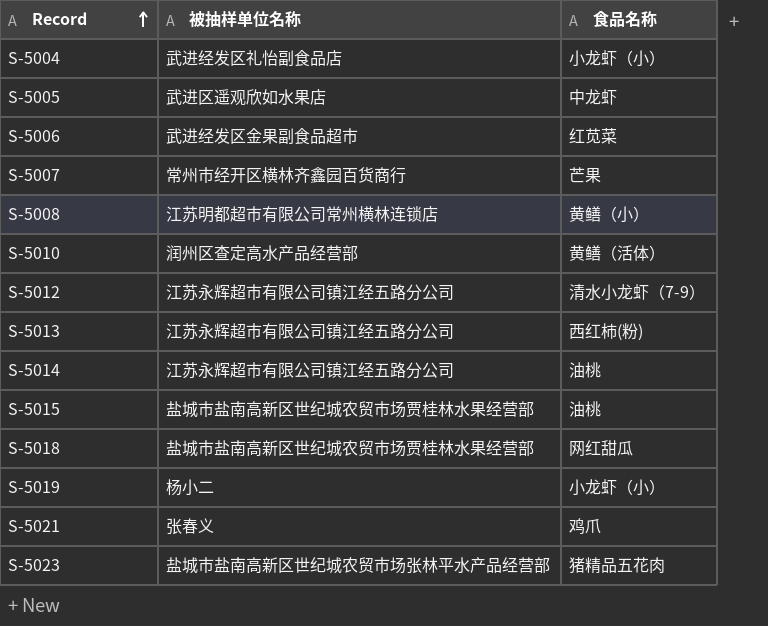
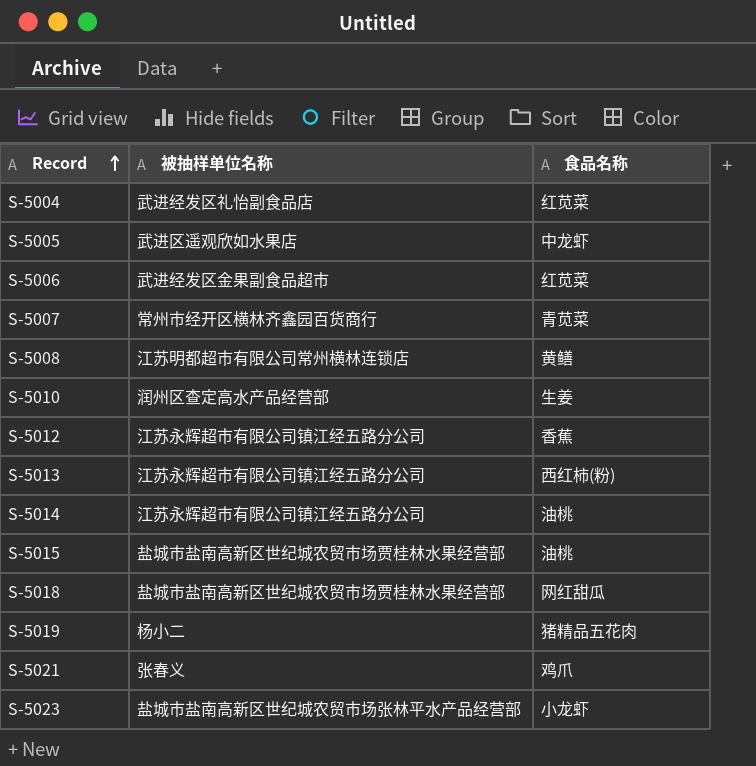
S-5004 | 食品名称: 小龙虾（小） -> 红苋菜
S-5007 | 食品名称: 芒果 -> 青苋菜
S-5008 | 食品名称: 黄鳝（小） -> 黄鳝
S-5010 | 食品名称: 黄鳝（活体） -> 生姜
S-5012 | 食品名称: 清水小龙虾（7-9） -> 香蕉
S-5019 | 食品名称: 小龙虾（小） -> 猪精品五花肉
S-5023 | 食品名称: 猪精品五花肉 -> 小龙虾

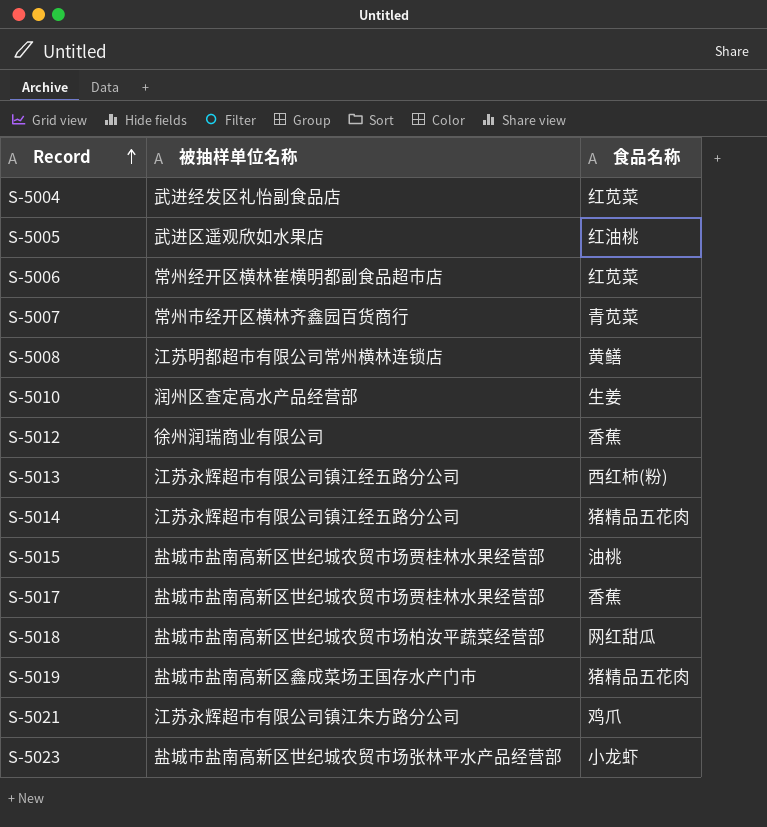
S-5005 | 食品名称: 中龙虾 -> 红油桃
S-5006 | 被抽样单位名称: 武进经发区金果副食品超市 -> 常州经开区横林崔横明都副食品超市店
S-5012 | 被抽样单位名称: 江苏永辉超市有限公司镇江经五路分公司 -> 徐州润瑞商业有限公司
S-5014 | 食品名称: 油桃 -> 猪精品五花肉
row S-5017: none -> 盐城市盐南高新区世纪城农贸市场贾桂林水果经营部 | 香蕉
S-5018 | 被抽样单位名称: 盐城市盐南高新区世纪城农贸市场贾桂林水果经营部 -> 盐城市盐南高新区世纪城农贸市场柏汝平蔬菜经营部
S-5019 | 被抽样单位名称: 杨小二 -> 盐城市盐南高新区鑫成菜场王国存水产门市
S-5021 | 被抽样单位名称: 张春义 -> 江苏永辉超市有限公司镇江朱方路分公司

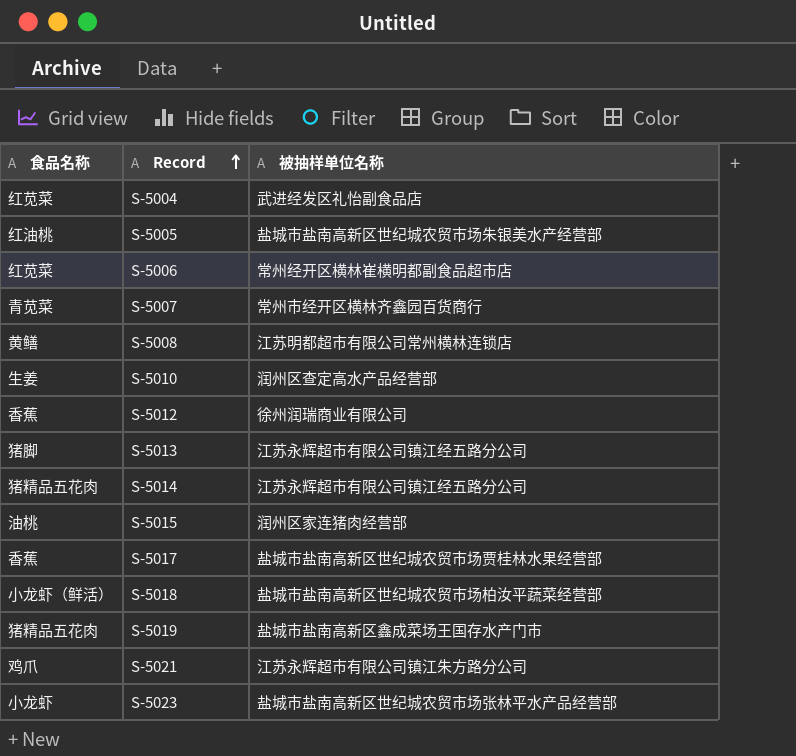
column 食品名称 | position: 3 -> 1
S-5005 | 被抽样单位名称: 武进区遥观欣如水果店 -> 盐城市盐南高新区世纪城农贸市场朱银美水产经营部
S-5013 | 食品名称: 西红柿(粉) -> 猪脚
S-5015 | 被抽样单位名称: 盐城市盐南高新区世纪城农贸市场贾桂林水果经营部 -> 润州区家连猪肉经营部
S-5018 | 食品名称: 网红甜瓜 -> 小龙虾（鲜活）

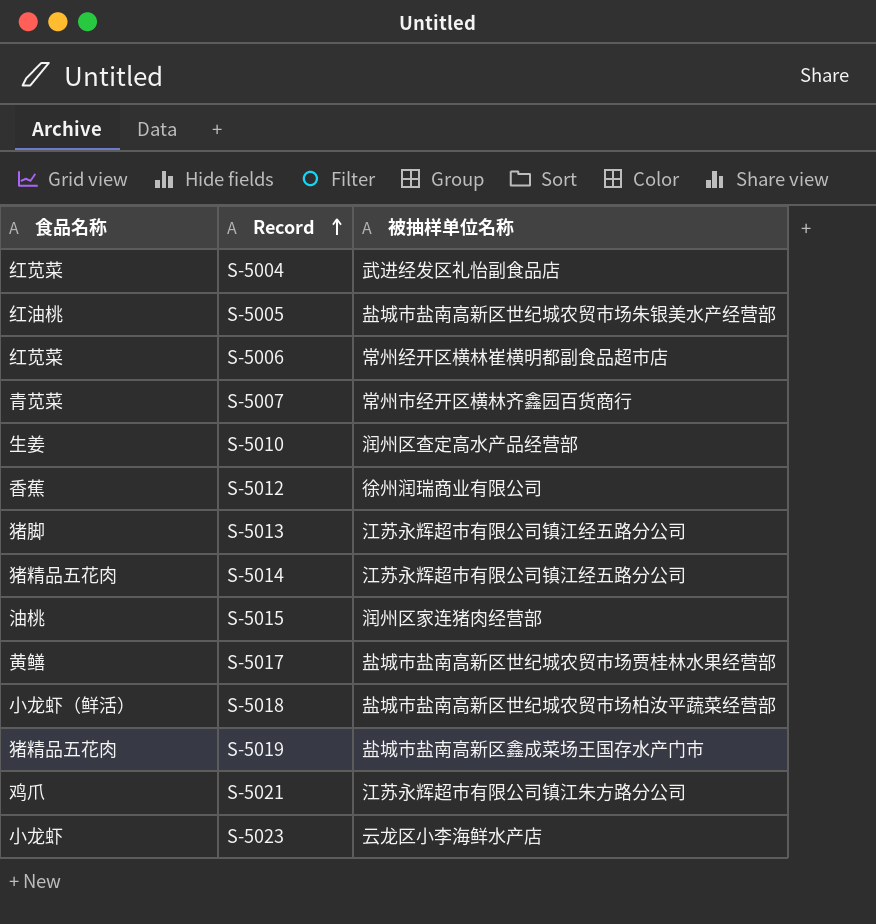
row S-5008: 黄鳝 | 江苏明都超市有限公司常州横林连锁店 -> none
S-5017 | 食品名称: 香蕉 -> 黄鳝
S-5023 | 被抽样单位名称: 盐城市盐南高新区世纪城农贸市场张林平水产品经营部 -> 云龙区小李海鲜水产店

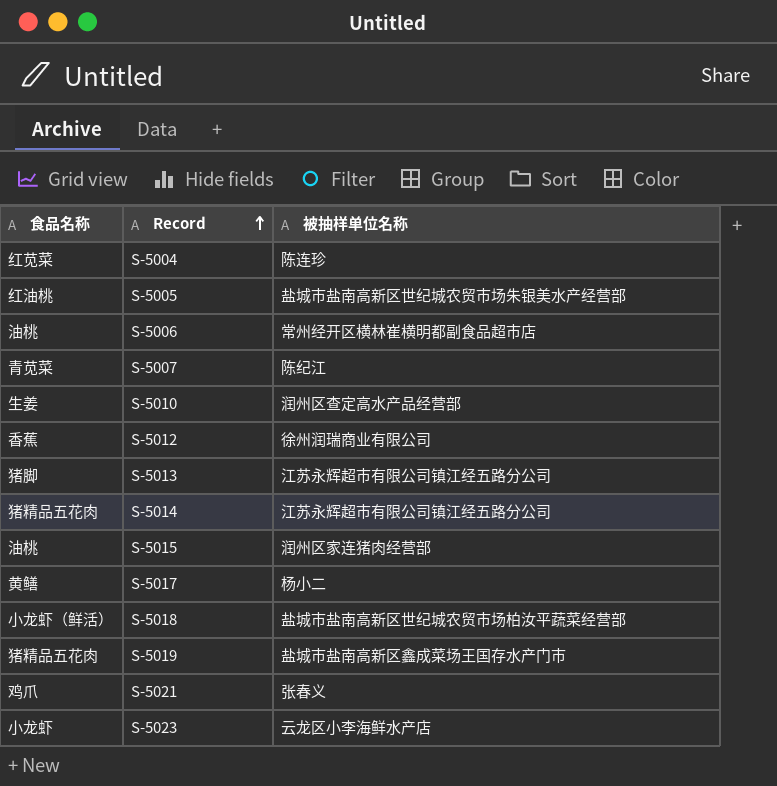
S-5004 | 被抽样单位名称: 武进经发区礼怡副食品店 -> 陈连珍
S-5006 | 食品名称: 红苋菜 -> 油桃
S-5007 | 被抽样单位名称: 常州市经开区横林齐鑫园百货商行 -> 陈纪江
S-5017 | 被抽样单位名称: 盐城市盐南高新区世纪城农贸市场贾桂林水果经营部 -> 杨小二
S-5021 | 被抽样单位名称: 江苏永辉超市有限公司镇江朱方路分公司 -> 张春义

